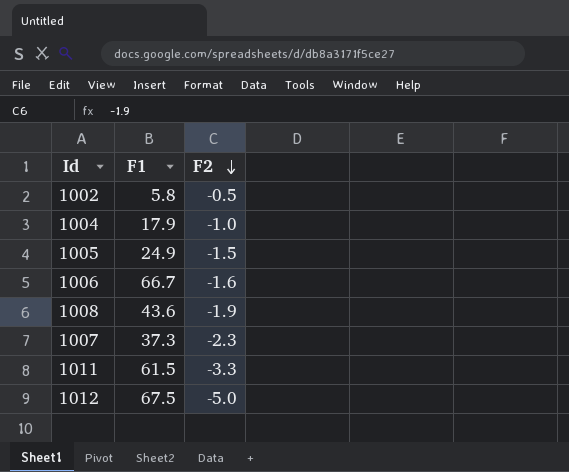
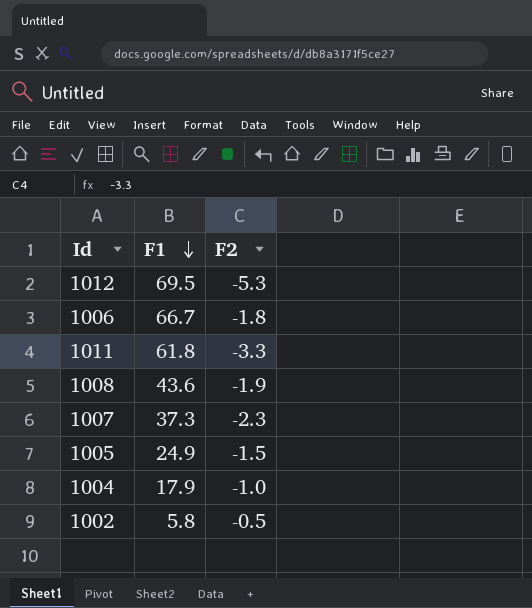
row order: F2 descending -> F1 descending
1012 | F1: 67.5 -> 69.5
1012 | F2: -5.0 -> -5.3
1006 | F2: -1.6 -> -1.8
1011 | F1: 61.5 -> 61.8

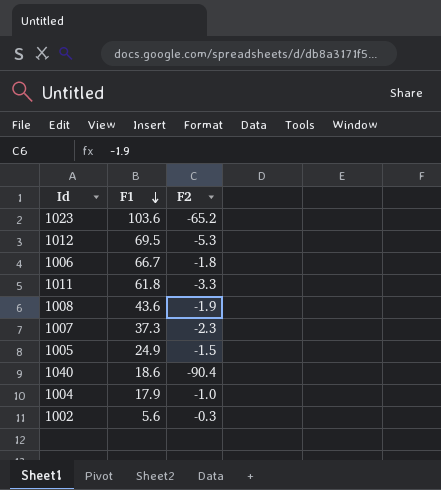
row 1023: none -> 103.6 | -65.2
row 1040: none -> 18.6 | -90.4
1002 | F1: 5.8 -> 5.6
1002 | F2: -0.5 -> -0.3

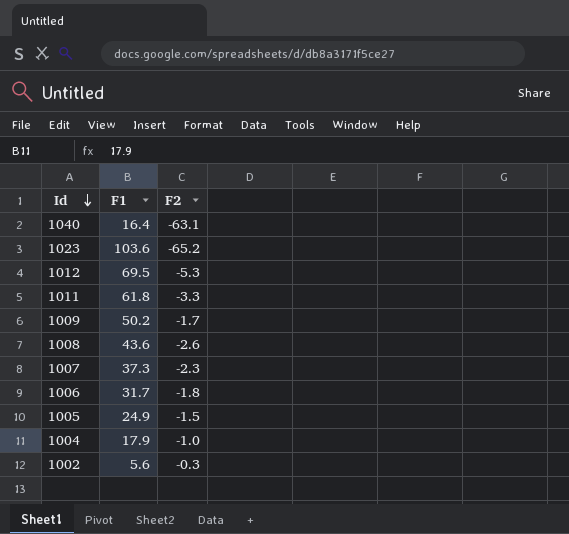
row order: F1 descending -> Id descending
1040 | F1: 18.6 -> 16.4
1040 | F2: -90.4 -> -63.1
row 1009: none -> 50.2 | -1.7
1008 | F2: -1.9 -> -2.6
1006 | F1: 66.7 -> 31.7

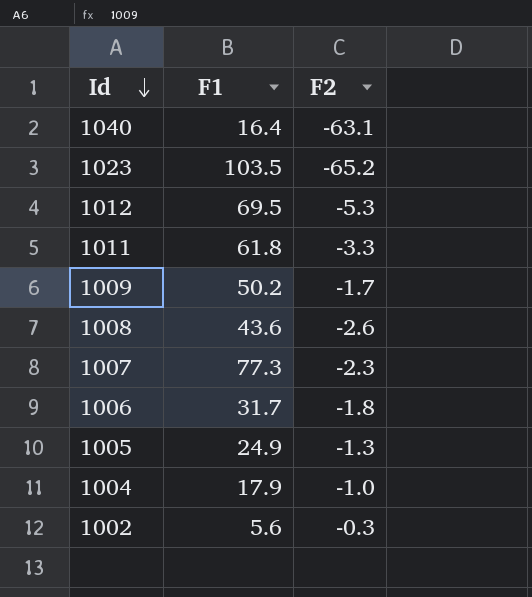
1023 | F1: 103.6 -> 103.5
1007 | F1: 37.3 -> 77.3
1005 | F2: -1.5 -> -1.3

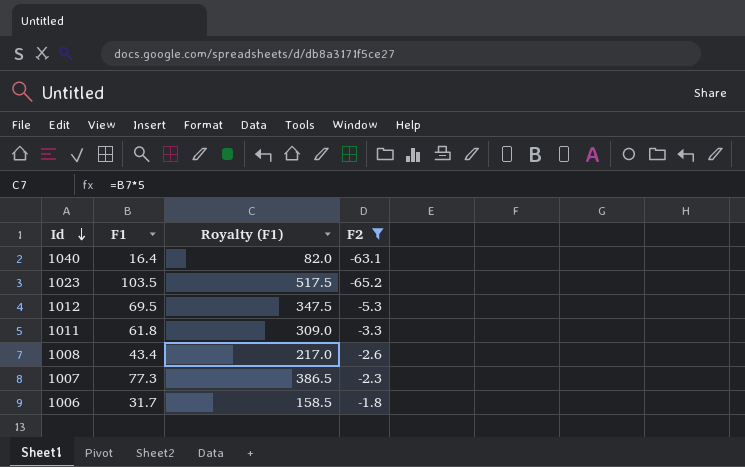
filter: none -> F2 <= -1.8
column Royalty (F1) | formula: none -> [F1] * 5
1008 | F1: 43.6 -> 43.4

